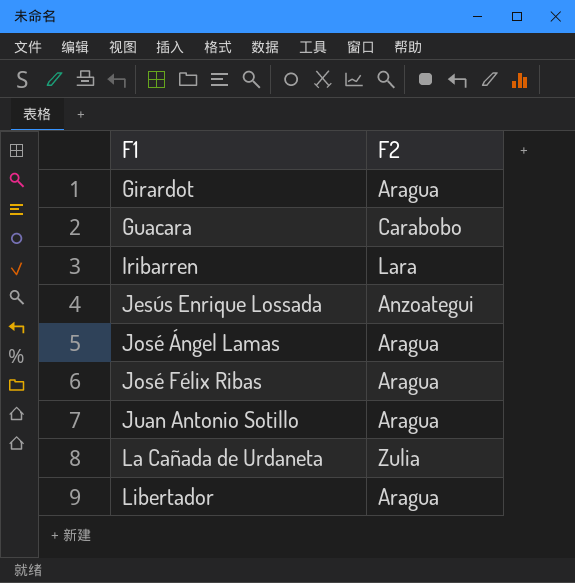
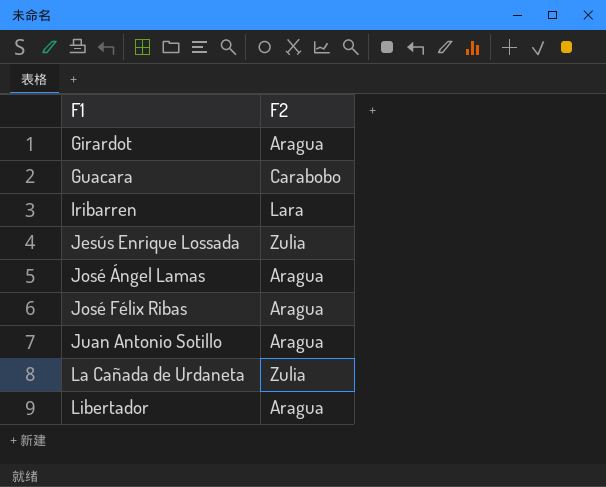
Jesús Enrique Lossada | F2: Anzoategui -> Zulia

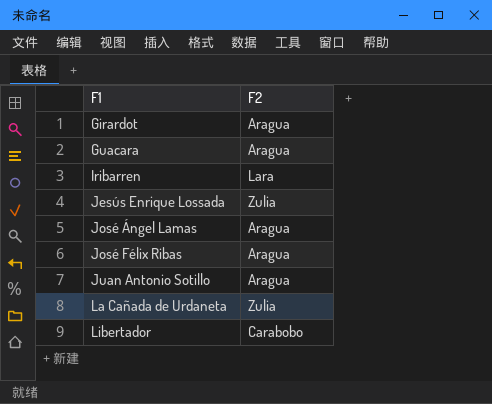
Guacara | F2: Carabobo -> Aragua
Libertador | F2: Aragua -> Carabobo

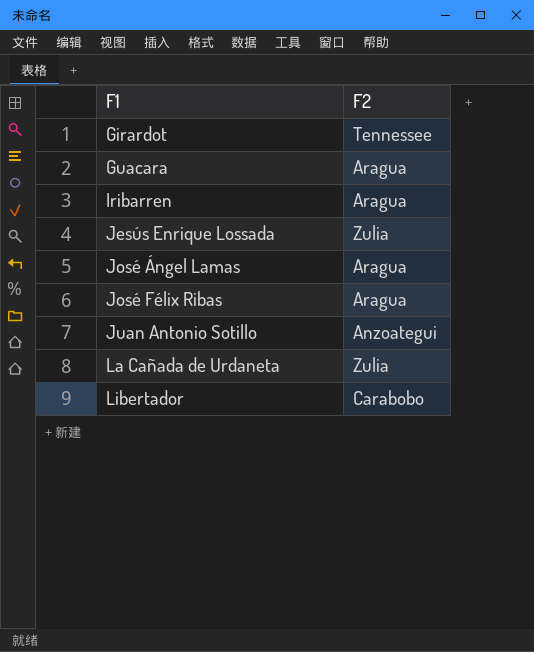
Girardot | F2: Aragua -> Tennessee
Iribarren | F2: Lara -> Aragua
Juan Antonio Sotillo | F2: Aragua -> Anzoategui

